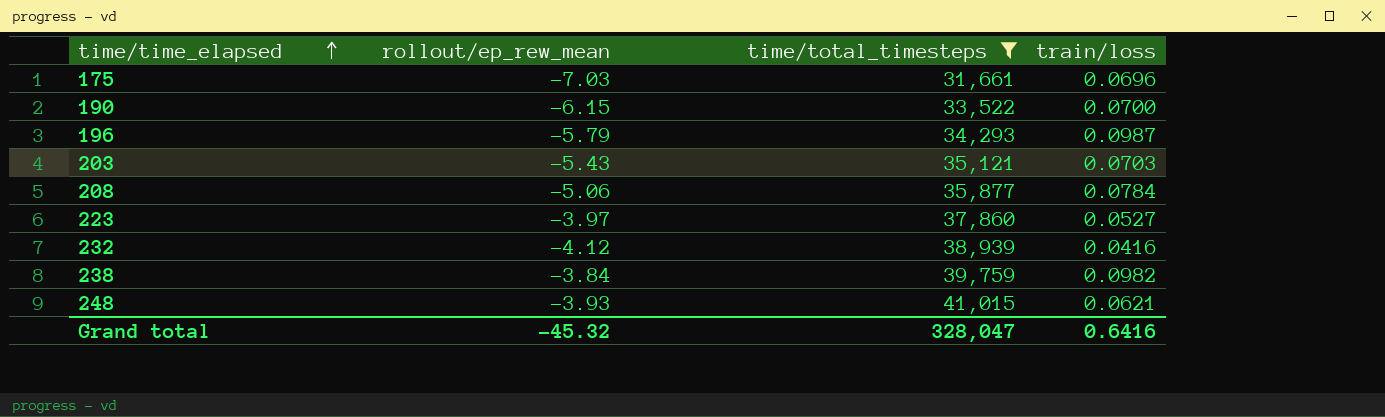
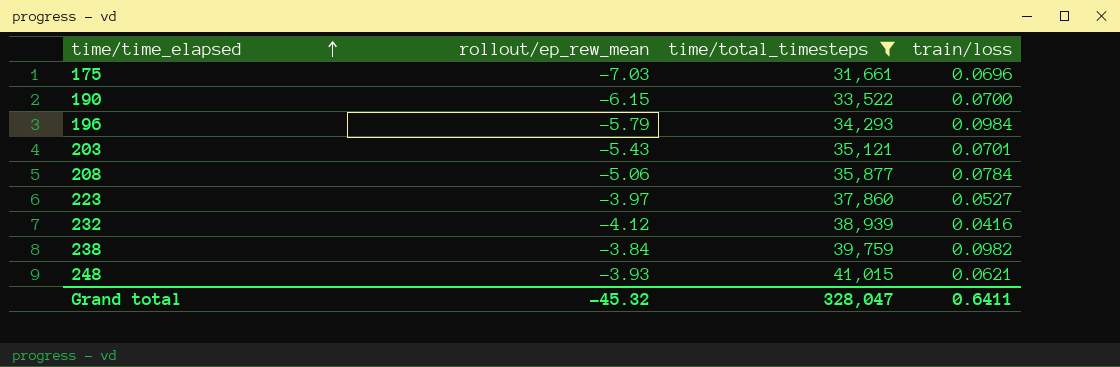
196 | train/loss: 0.0987 -> 0.0984
203 | train/loss: 0.0703 -> 0.0701
Grand total | train/loss: 0.6416 -> 0.6411

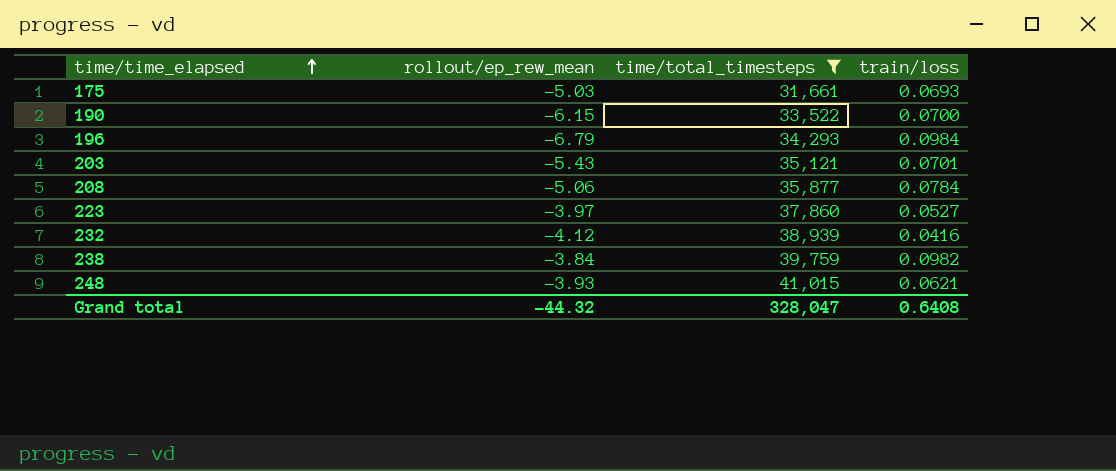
175 | rollout/ep_rew_mean: -7.03 -> -5.03
175 | train/loss: 0.0696 -> 0.0693
196 | rollout/ep_rew_mean: -5.79 -> -6.79
Grand total | rollout/ep_rew_mean: -45.32 -> -44.32
Grand total | train/loss: 0.6411 -> 0.6408

